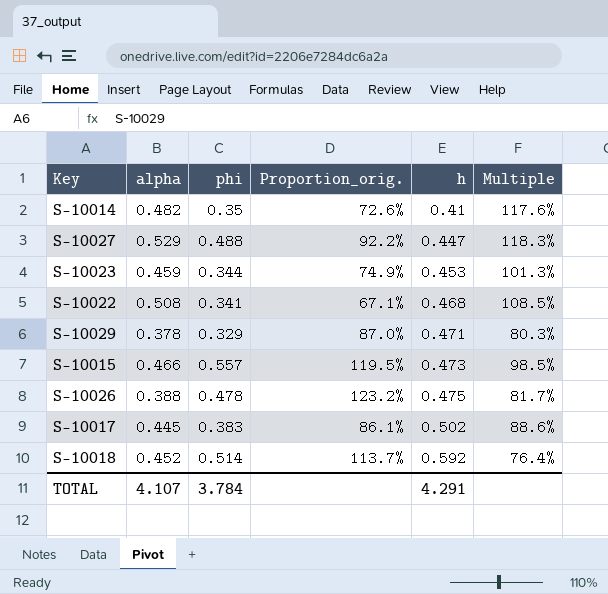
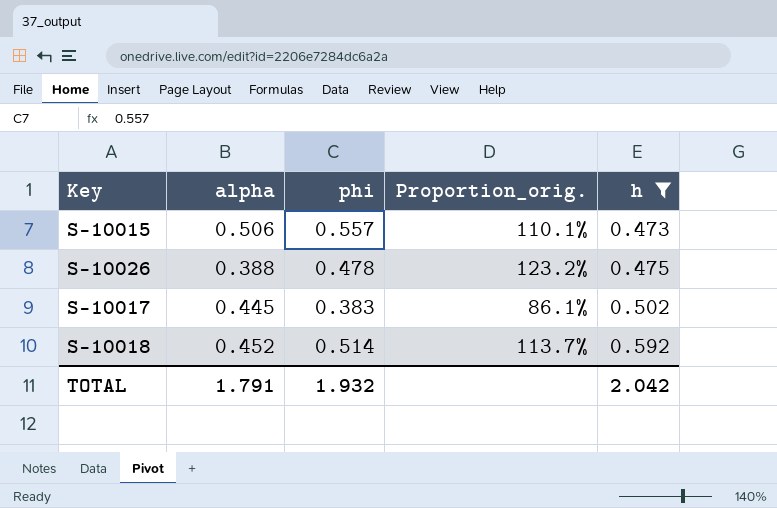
filter: none -> h >= 0.473
column Multiple | formula: [alpha] / [h] -> none
S-10015 | alpha: 0.466 -> 0.506
S-10015 | Proportion_orig.: 119.5% -> 110.1%
TOTAL | alpha: 4.107 -> 1.791
TOTAL | phi: 3.784 -> 1.932
TOTAL | h: 4.291 -> 2.042

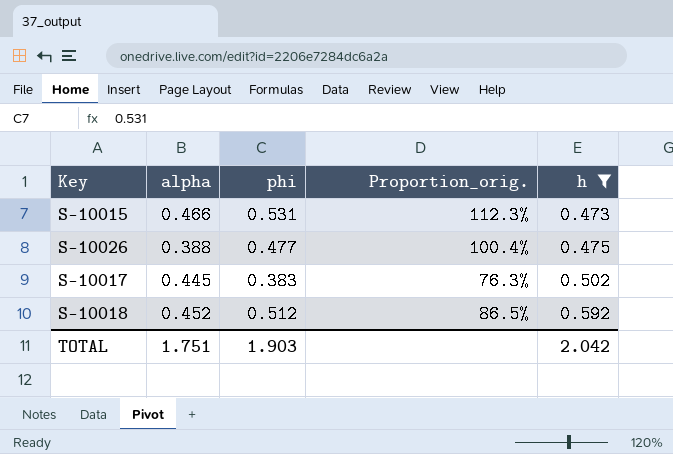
column Proportion_orig. | formula: [phi] / [alpha] -> [phi] / [h]
S-10015 | alpha: 0.506 -> 0.466
S-10015 | phi: 0.557 -> 0.531
S-10026 | phi: 0.478 -> 0.477
S-10018 | phi: 0.514 -> 0.512
TOTAL | alpha: 1.791 -> 1.751
TOTAL | phi: 1.932 -> 1.903

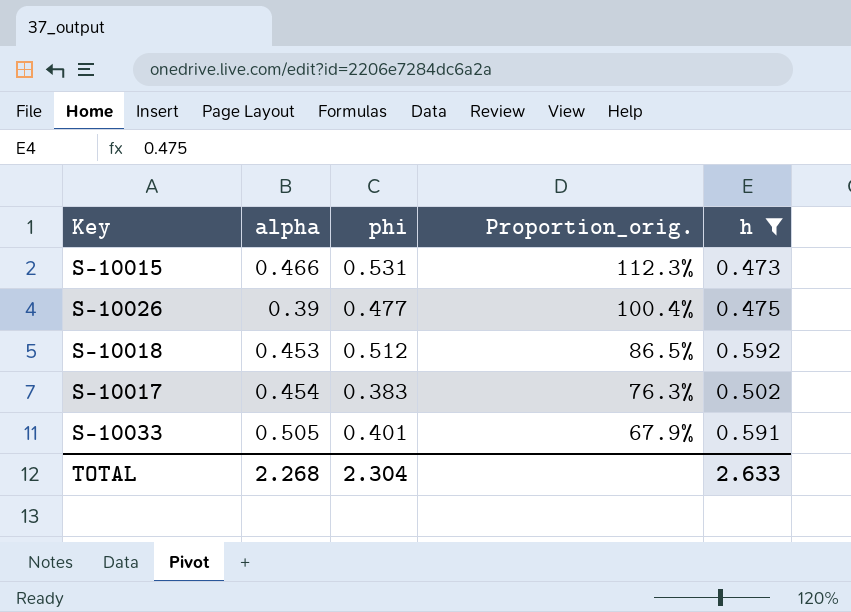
row order: h ascending -> Proportion_orig. descending
S-10026 | alpha: 0.388 -> 0.39
S-10018 | alpha: 0.452 -> 0.453
S-10017 | alpha: 0.445 -> 0.454
row S-10033: none -> 0.505 | 0.401 | 67.9% | 0.591
TOTAL | alpha: 1.751 -> 2.268
TOTAL | phi: 1.903 -> 2.304
TOTAL | h: 2.042 -> 2.633

